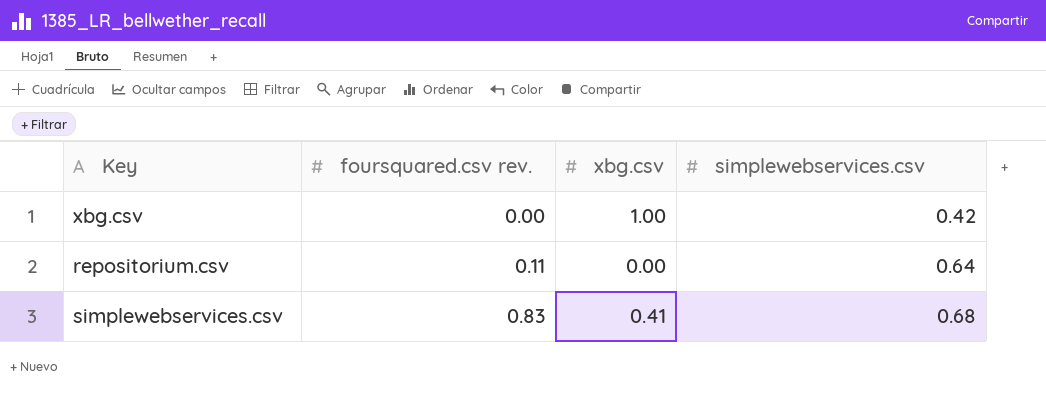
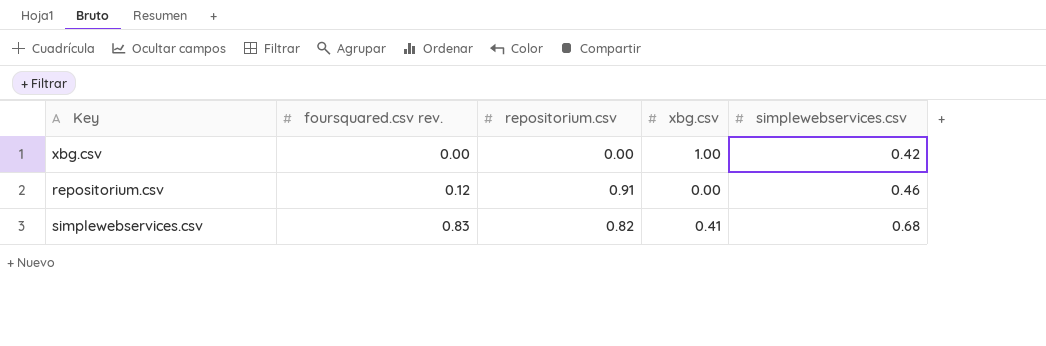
column repositorium.csv | position: none -> 3
repositorium.csv | foursquared.csv rev.: 0.11 -> 0.12
repositorium.csv | simplewebservices.csv: 0.64 -> 0.46

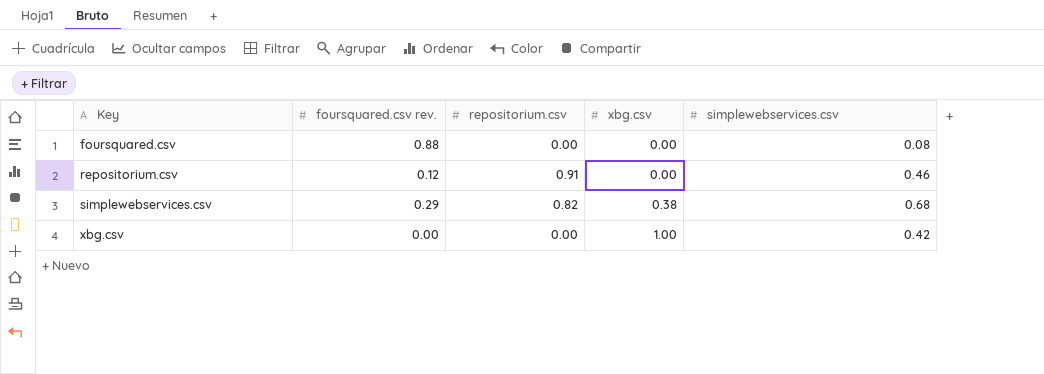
row order: foursquared.csv rev. ascending -> Key ascending
row foursquared.csv: none -> 0.88 | 0.00 | 0.00 | 0.08
simplewebservices.csv | foursquared.csv rev.: 0.83 -> 0.29
simplewebservices.csv | xbg.csv: 0.41 -> 0.38

